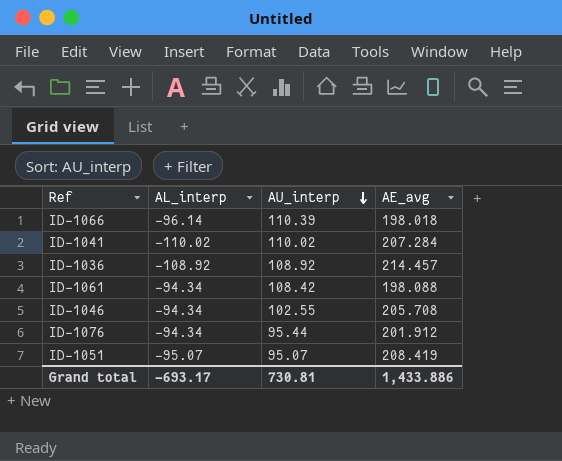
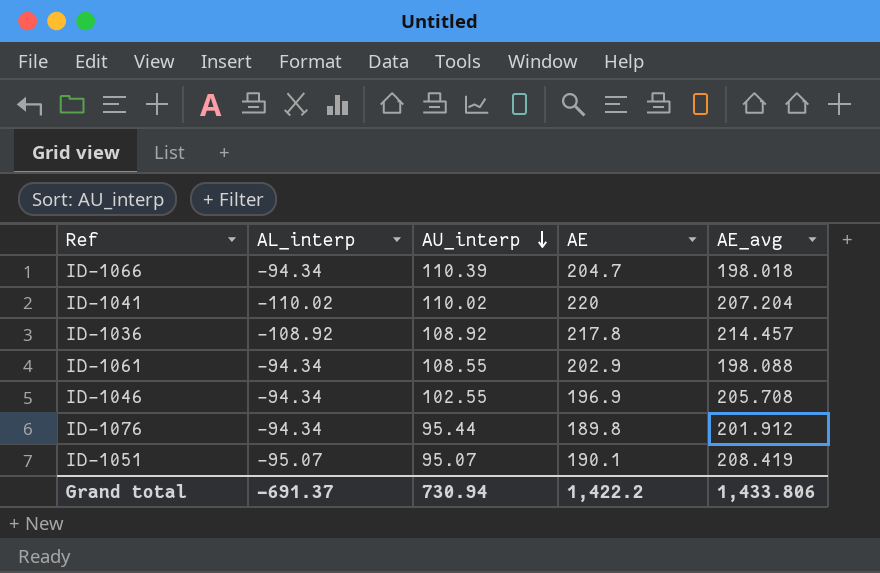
column AE | formula: none -> [AU_interp] - [AL_interp]
ID-1066 | AL_interp: -96.14 -> -94.34
ID-1041 | AE_avg: 207.284 -> 207.204
ID-1061 | AU_interp: 108.42 -> 108.55
Grand total | AL_interp: -693.17 -> -691.37
Grand total | AU_interp: 730.81 -> 730.94
Grand total | AE_avg: 1,433.886 -> 1,433.806

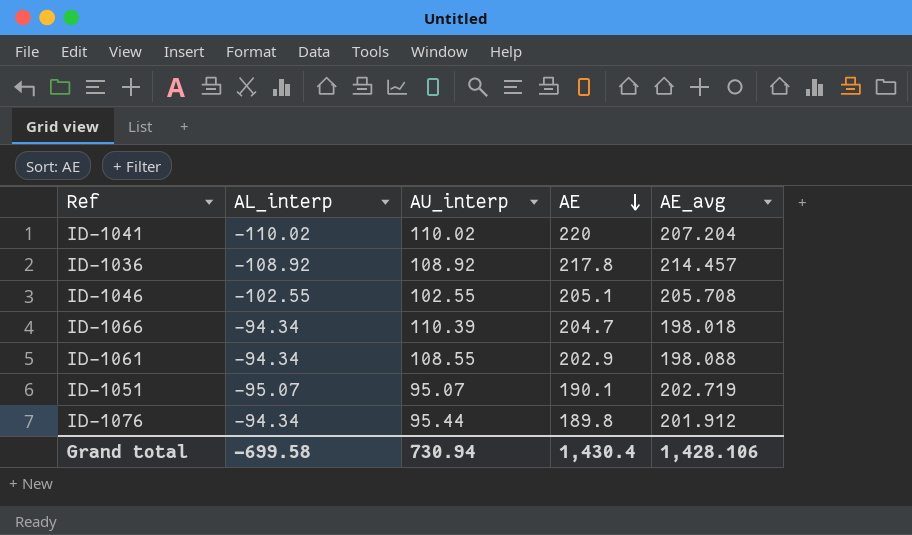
row order: AU_interp descending -> AE descending
ID-1046 | AL_interp: -94.34 -> -102.55
ID-1046 | AE: 196.9 -> 205.1
ID-1051 | AE_avg: 208.419 -> 202.719
Grand total | AL_interp: -691.37 -> -699.58
Grand total | AE: 1,422.2 -> 1,430.4
Grand total | AE_avg: 1,433.806 -> 1,428.106

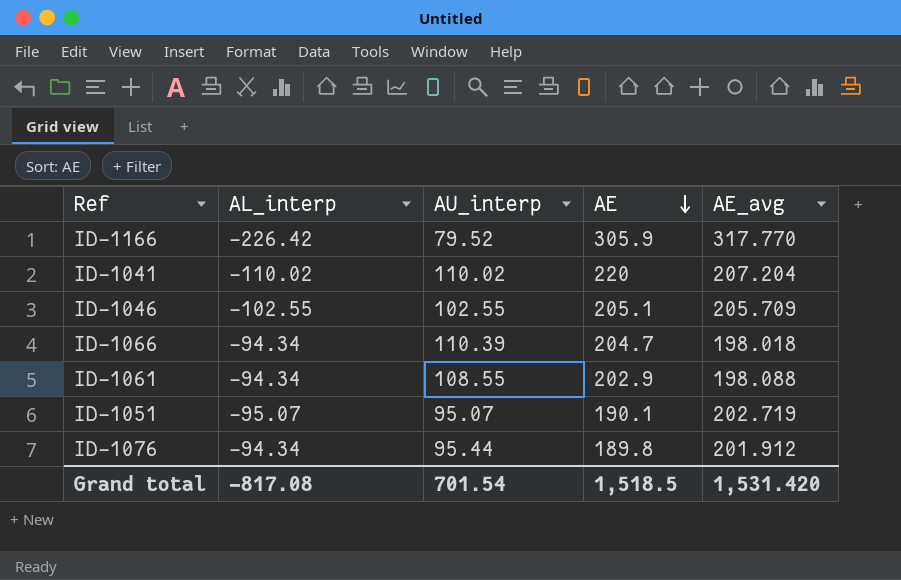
row ID-1036: -108.92 | 108.92 | 217.8 | 214.457 -> none
row ID-1166: none -> -226.42 | 79.52 | 305.9 | 317.770
ID-1046 | AE_avg: 205.708 -> 205.709
Grand total | AL_interp: -699.58 -> -817.08
Grand total | AU_interp: 730.94 -> 701.54
Grand total | AE: 1,430.4 -> 1,518.5
Grand total | AE_avg: 1,428.106 -> 1,531.420

